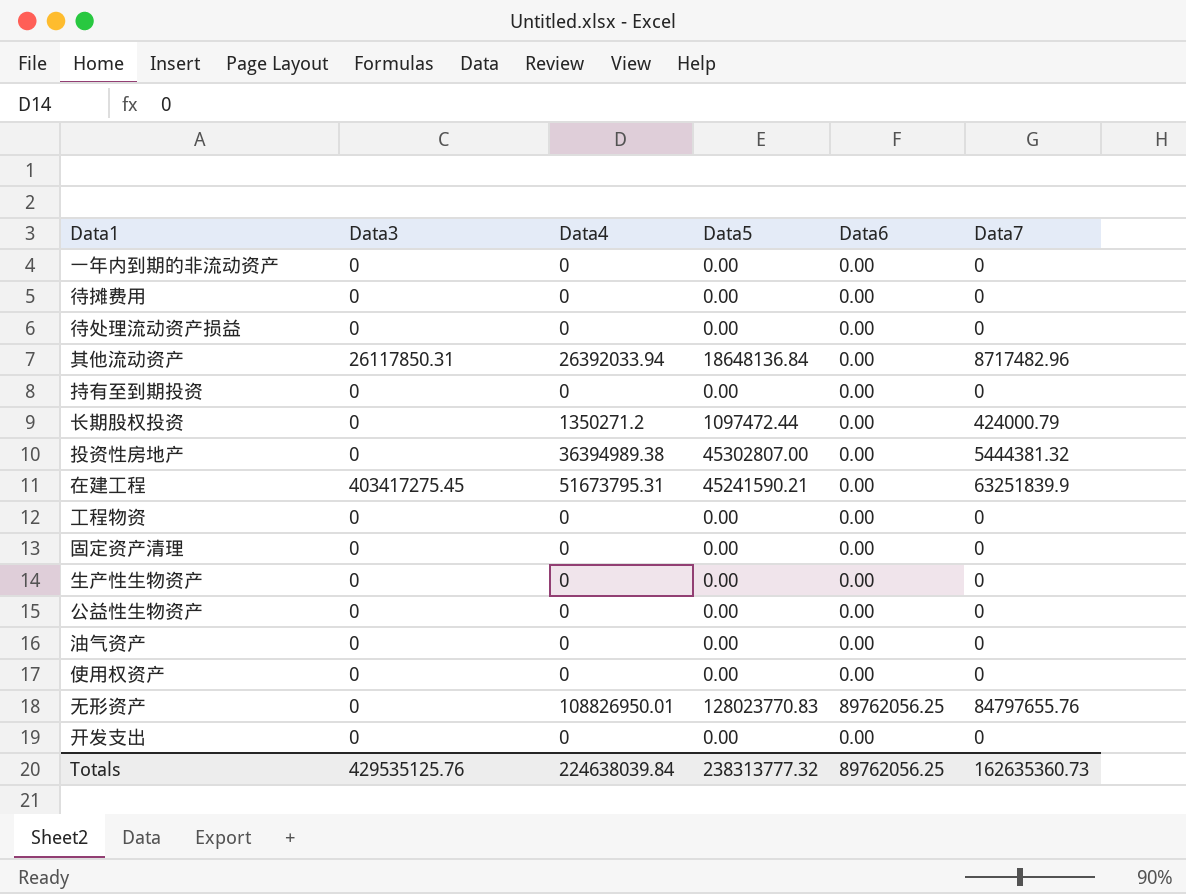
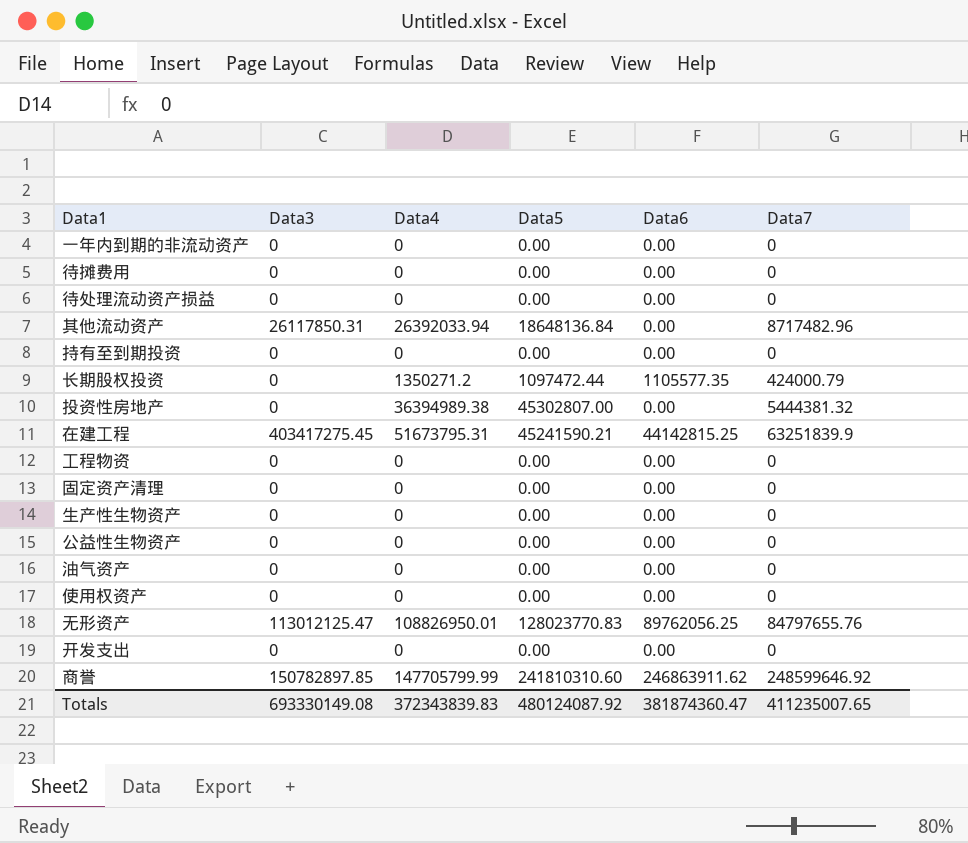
长期股权投资 | Data6: 0.00 -> 1105577.35
在建工程 | Data6: 0.00 -> 44142815.25
无形资产 | Data3: 0 -> 113012125.47
row 商誉: none -> 150782897.85 | 147705799.99 | 241810310.60 | 246863911.62 | 248599646.92
Totals | Data3: 429535125.76 -> 693330149.08
Totals | Data4: 224638039.84 -> 372343839.83
Totals | Data5: 238313777.32 -> 480124087.92
Totals | Data6: 89762056.25 -> 381874360.47
Totals | Data7: 162635360.73 -> 411235007.65

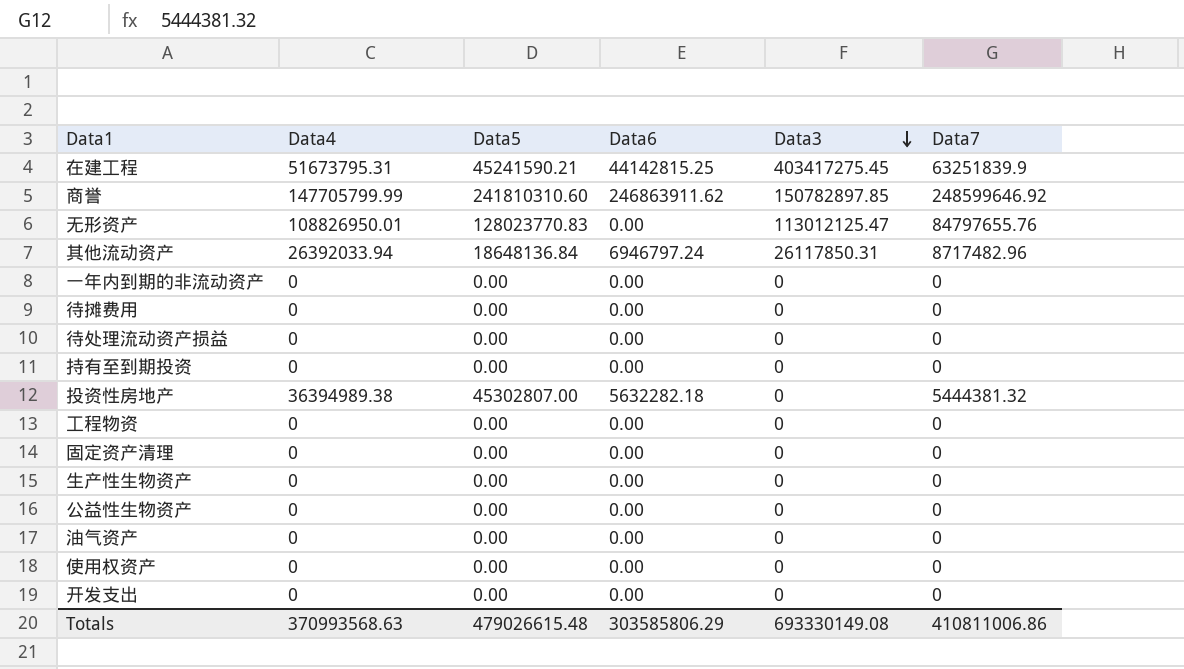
row order: none -> Data3 descending
column Data3 | position: 2 -> 5
row 长期股权投资: 0 | 1350271.2 | 1097472.44 | 1105577.35 | 424000.79 -> none
无形资产 | Data6: 89762056.25 -> 0.00
其他流动资产 | Data6: 0.00 -> 6946797.24
投资性房地产 | Data6: 0.00 -> 5632282.18
Totals | Data4: 372343839.83 -> 370993568.63
Totals | Data5: 480124087.92 -> 479026615.48
Totals | Data6: 381874360.47 -> 303585806.29
Totals | Data7: 411235007.65 -> 410811006.86

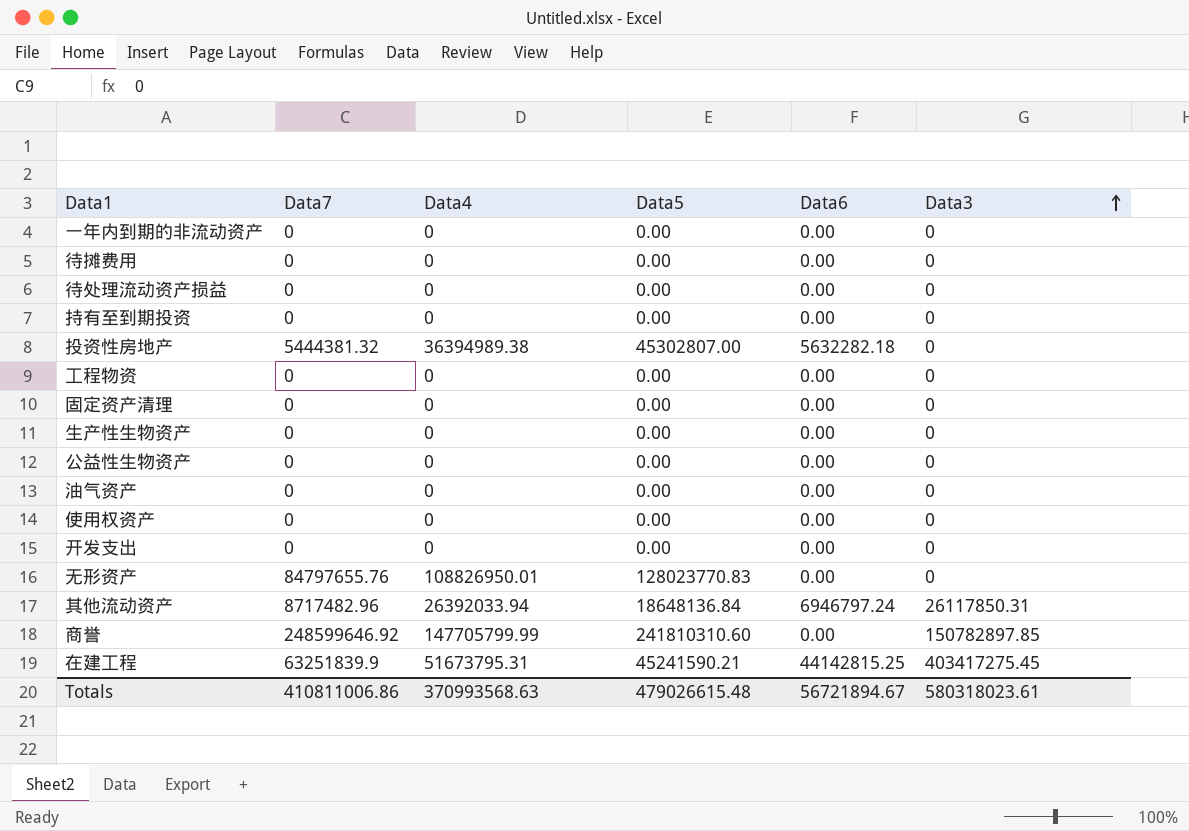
row order: Data3 descending -> Data3 ascending
column Data7 | position: 6 -> 2
无形资产 | Data3: 113012125.47 -> 0
商誉 | Data6: 246863911.62 -> 0.00
Totals | Data6: 303585806.29 -> 56721894.67
Totals | Data3: 693330149.08 -> 580318023.61

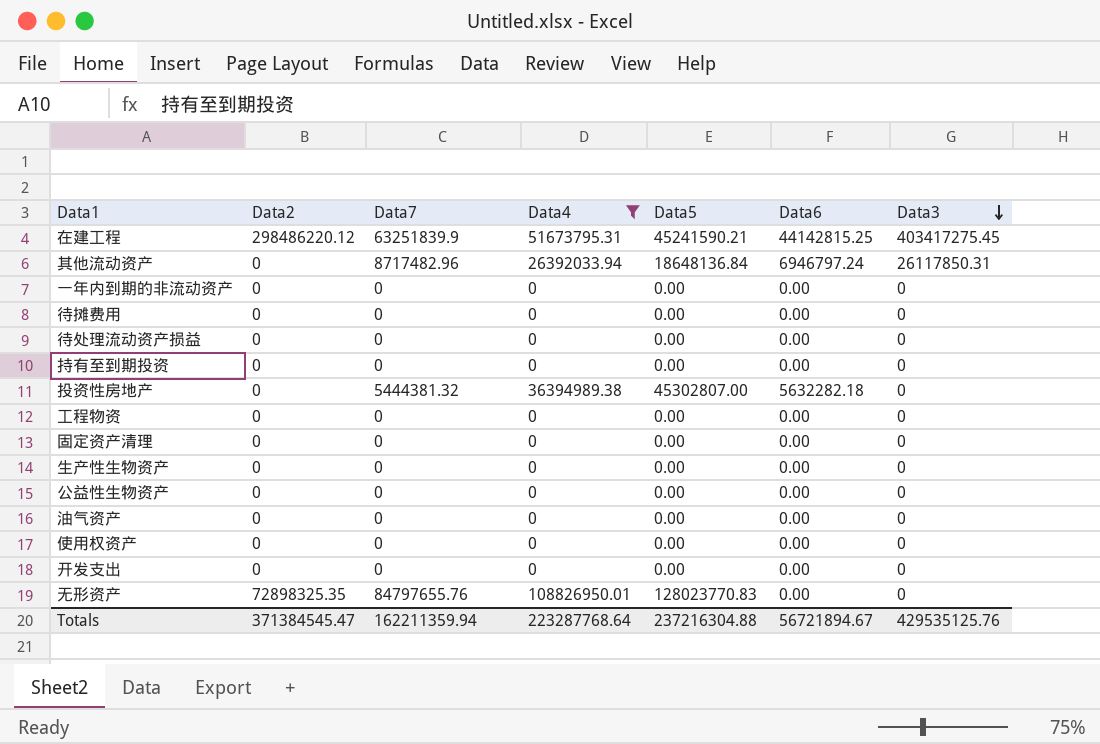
filter: none -> Data4 != 147705799.99
row order: Data3 ascending -> Data3 descending
column Data2 | position: none -> 2
Totals | Data7: 410811006.86 -> 162211359.94
Totals | Data4: 370993568.63 -> 223287768.64
Totals | Data5: 479026615.48 -> 237216304.88
Totals | Data3: 580318023.61 -> 429535125.76

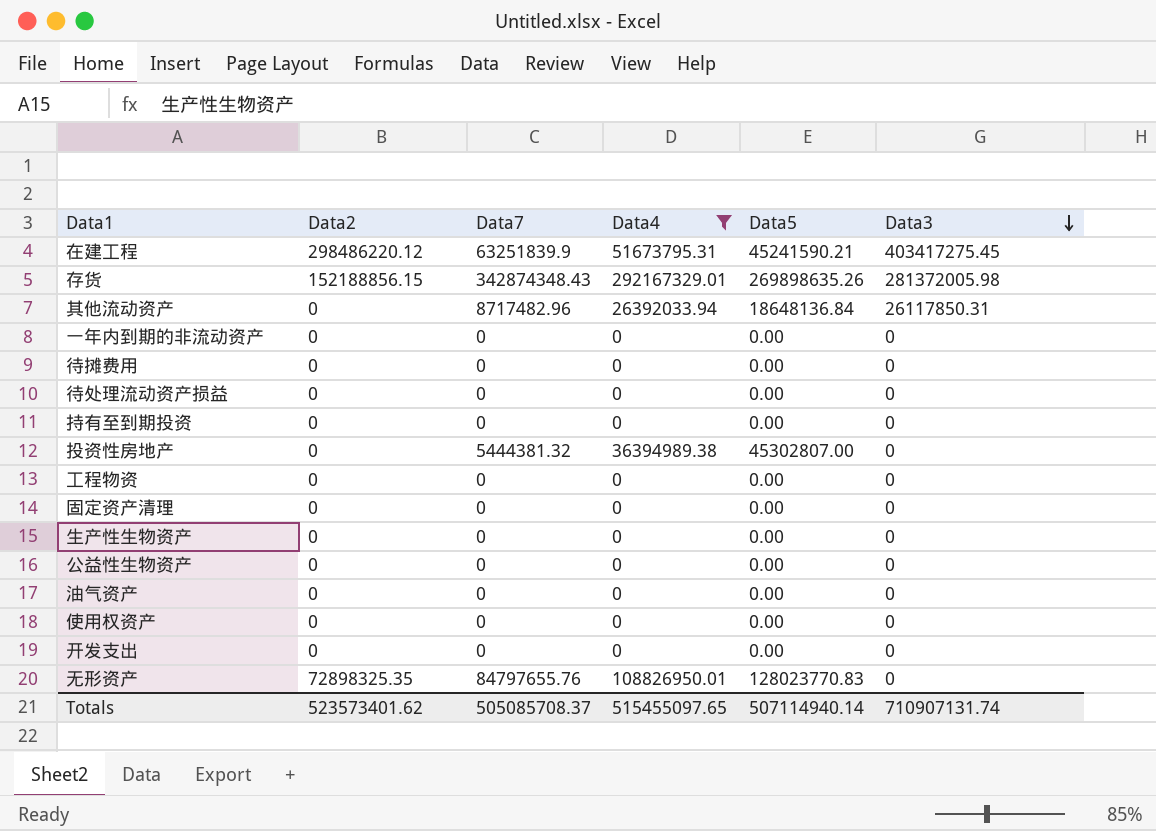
column Data6 | position: 6 -> none
row 存货: none -> 152188856.15 | 342874348.43 | 292167329.01 | 269898635.26 | 281372005.98
Totals | Data2: 371384545.47 -> 523573401.62
Totals | Data7: 162211359.94 -> 505085708.37
Totals | Data4: 223287768.64 -> 515455097.65
Totals | Data5: 237216304.88 -> 507114940.14
Totals | Data3: 429535125.76 -> 710907131.74

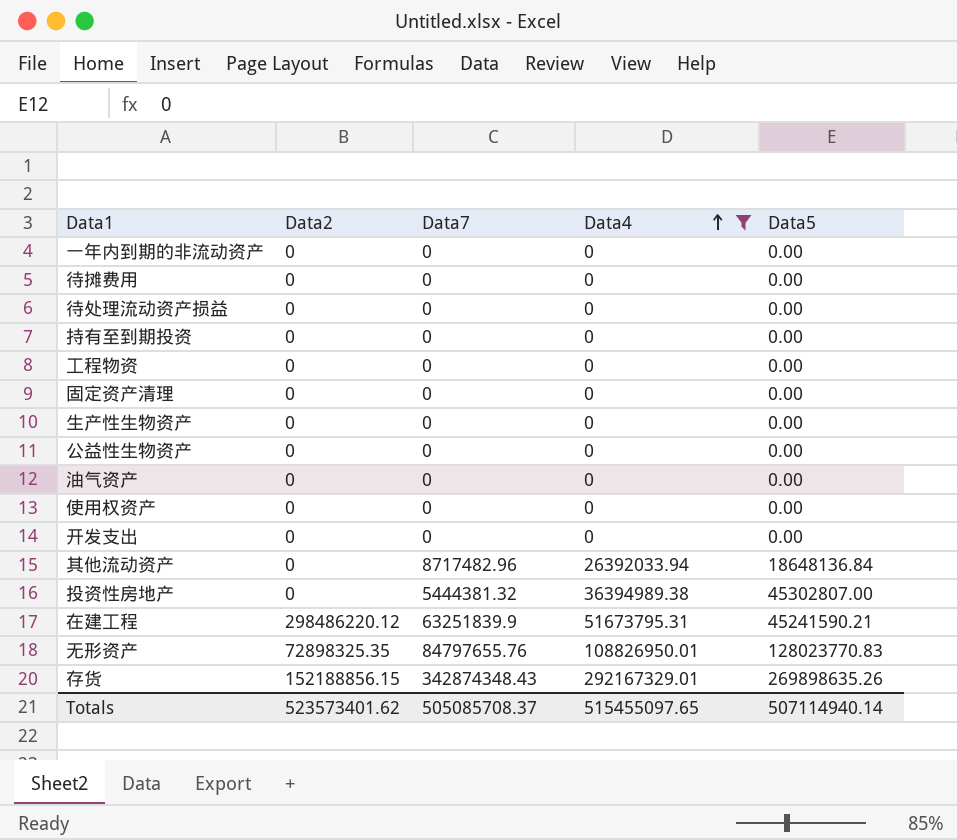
row order: Data3 descending -> Data4 ascending
column Data3 | position: 6 -> none

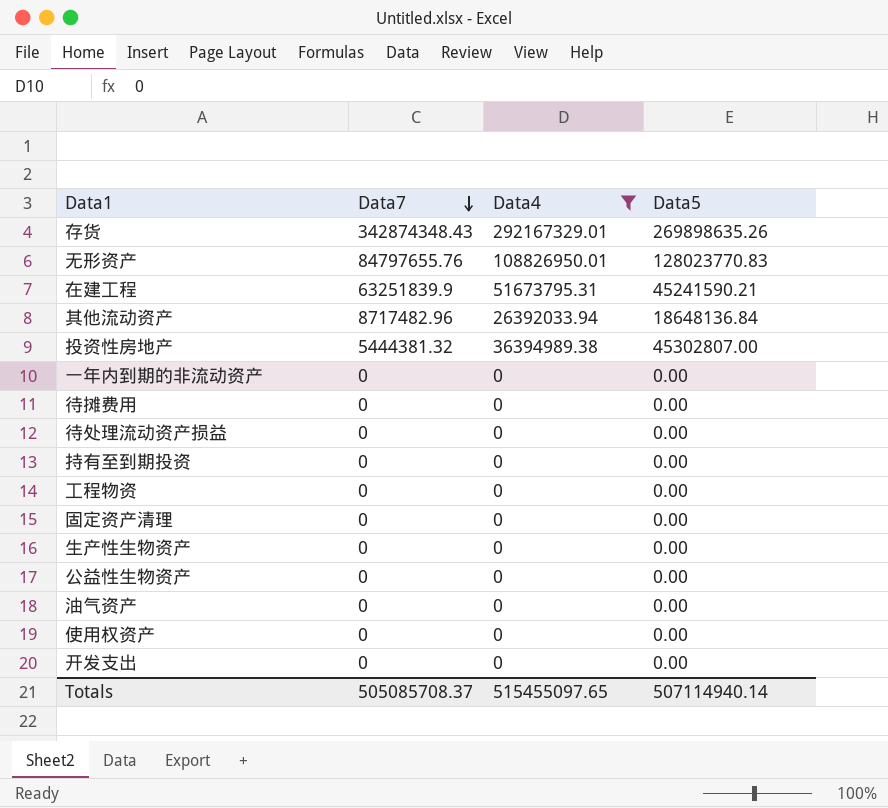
row order: Data4 ascending -> Data7 descending
column Data2 | position: 2 -> none

